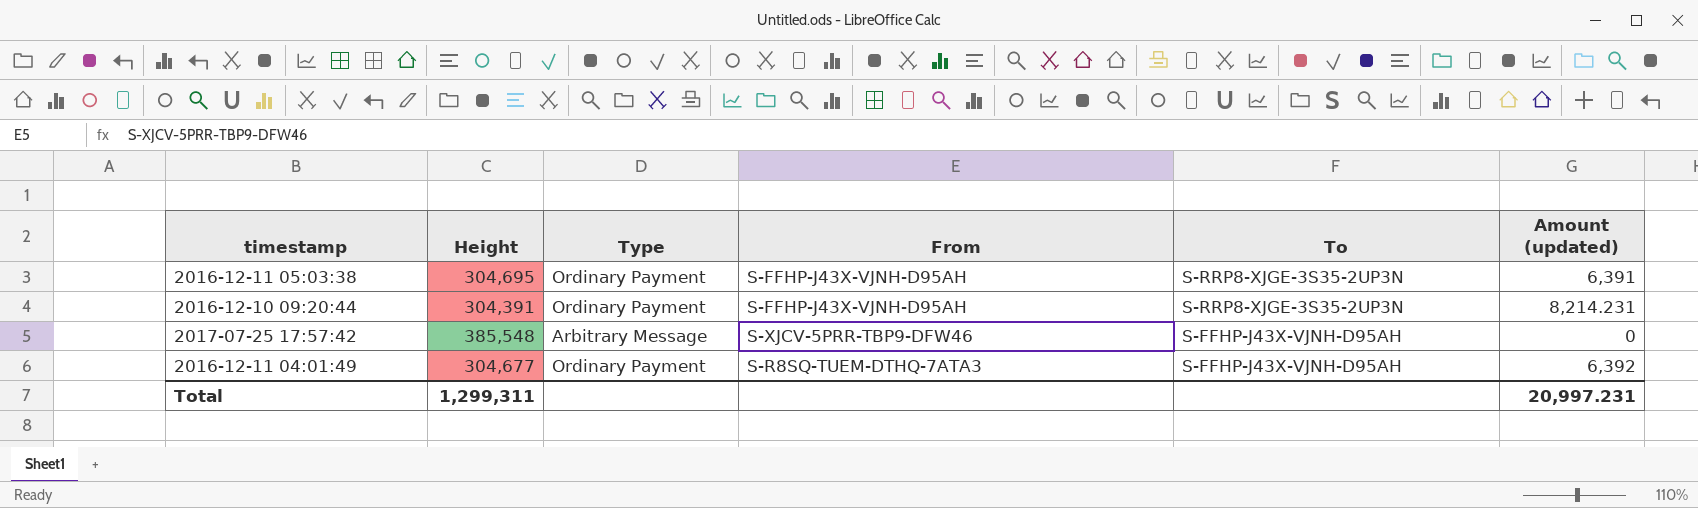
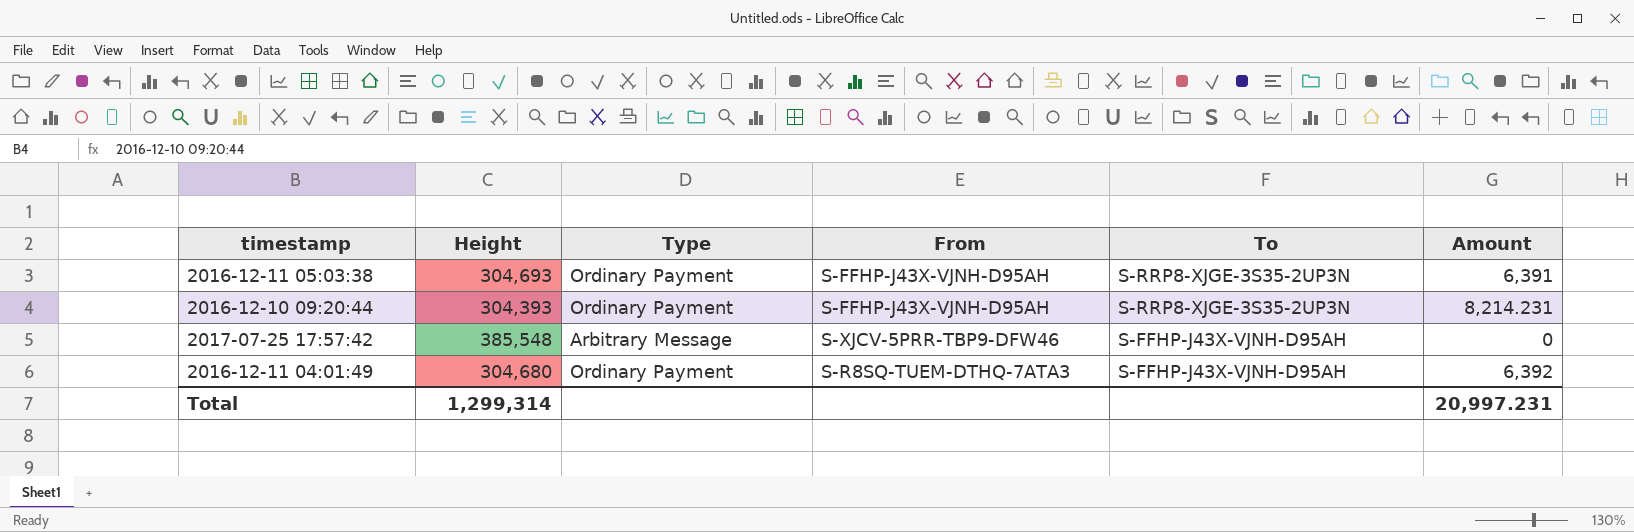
column name: Amount (updated) -> Amount
2016-12-11 05:03:38 | Height: 304,695 -> 304,693
2016-12-10 09:20:44 | Height: 304,391 -> 304,393
2016-12-11 04:01:49 | Height: 304,677 -> 304,680
Total | Height: 1,299,311 -> 1,299,314

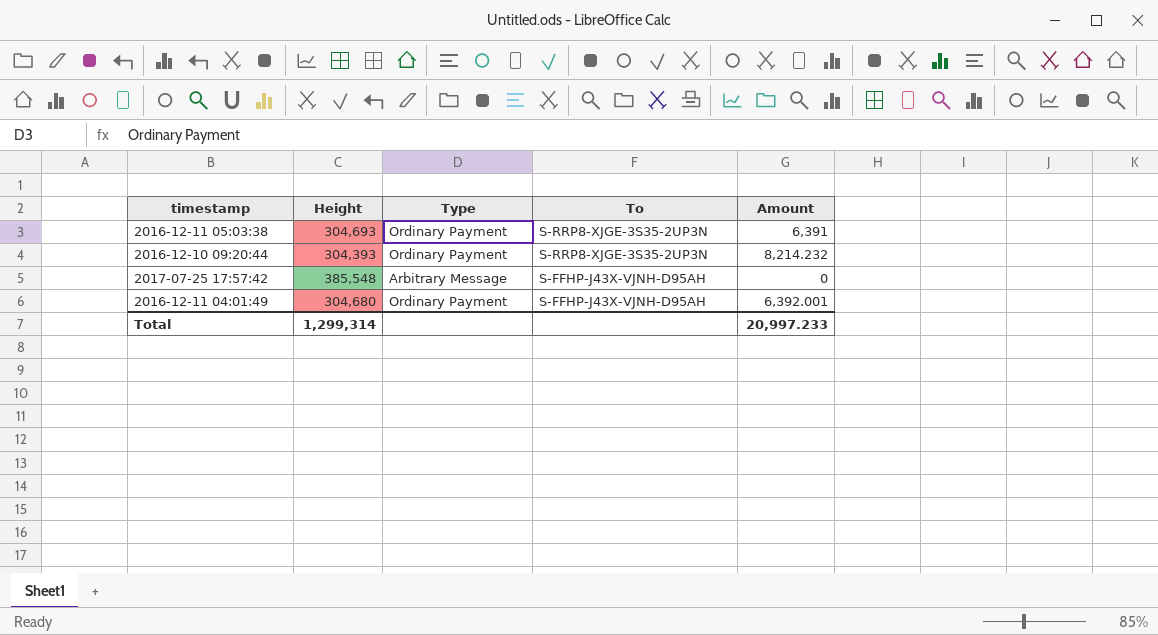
column From | position: 4 -> none
2016-12-10 09:20:44 | Amount: 8,214.231 -> 8,214.232
2016-12-11 04:01:49 | Amount: 6,392 -> 6,392.001
Total | Amount: 20,997.231 -> 20,997.233

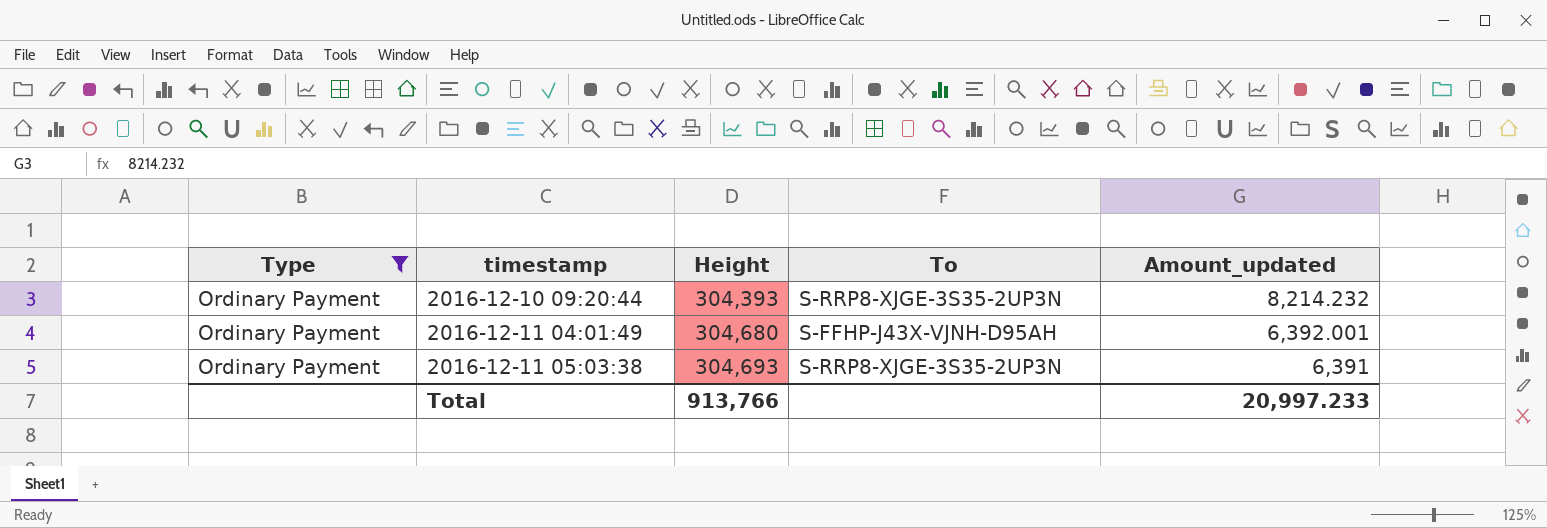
filter: none -> Type = Ordinary Payment
row order: To descending -> timestamp ascending
column Type | position: 3 -> 1
column name: Amount -> Amount_updated
Total | Height: 1,299,314 -> 913,766

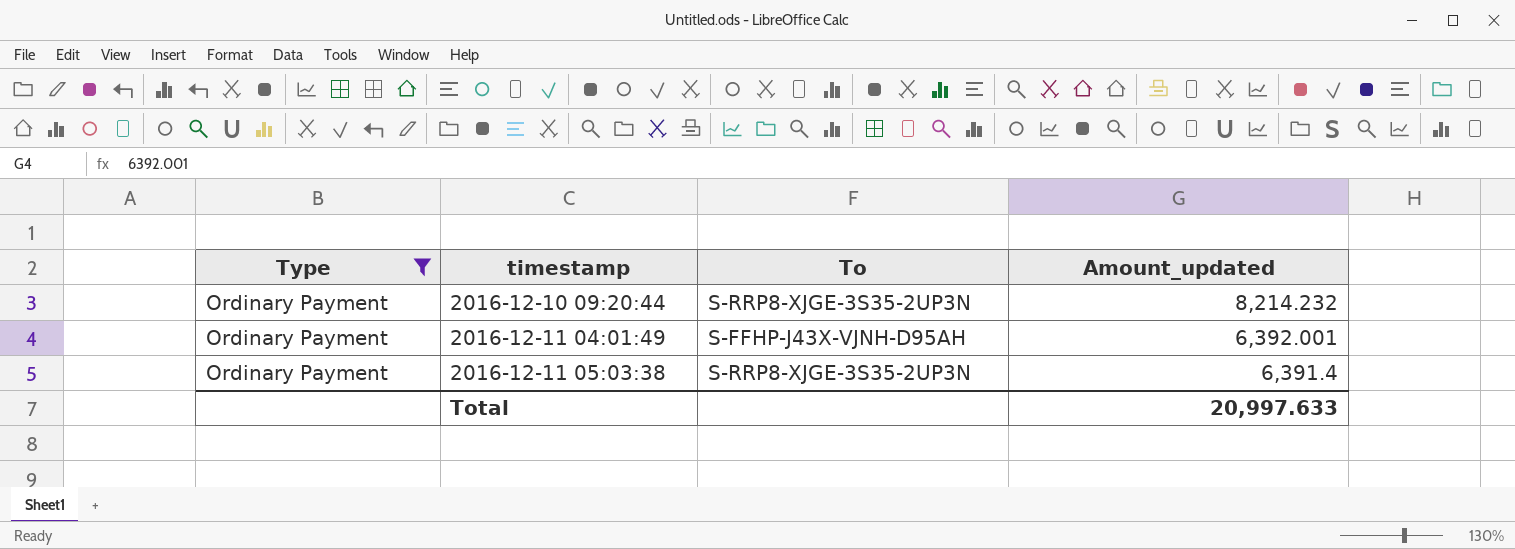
column Height | position: 3 -> none
2016-12-11 05:03:38 | Amount_updated: 6,391 -> 6,391.4
Total | Amount_updated: 20,997.233 -> 20,997.633

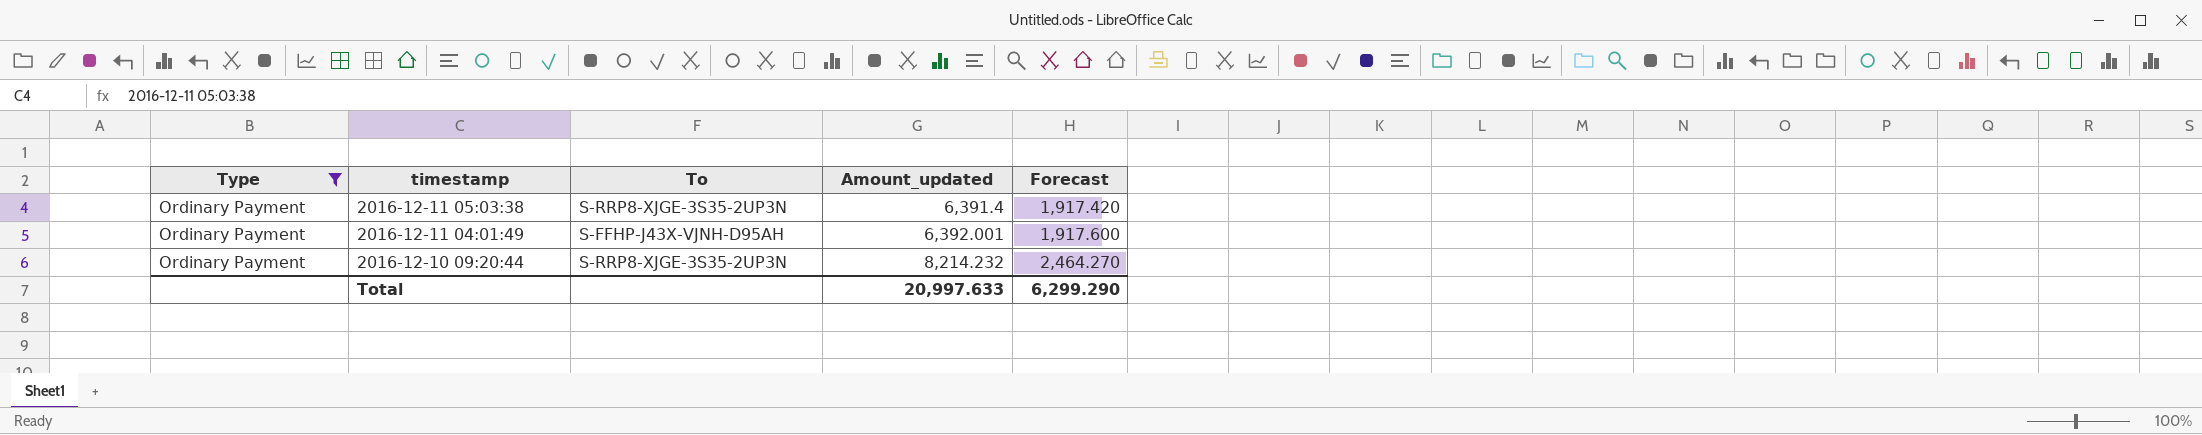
row order: timestamp ascending -> timestamp descending
column Forecast | formula: none -> [Amount_updated] * 0.3

